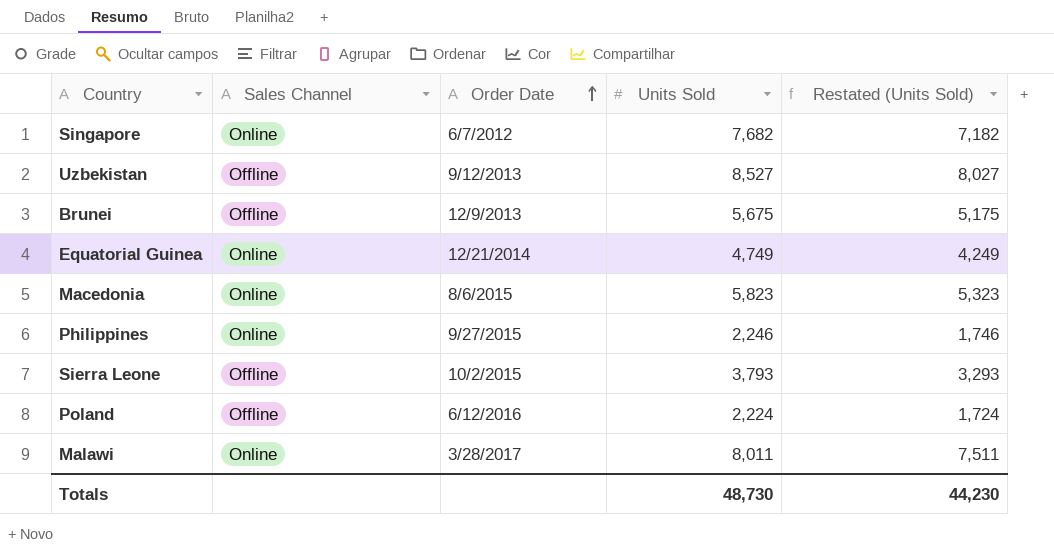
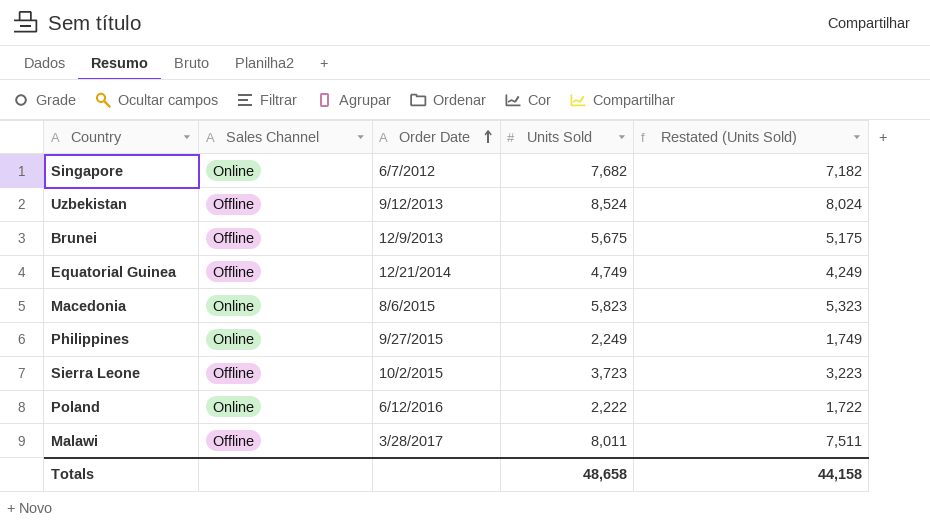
Uzbekistan | Units Sold: 8,527 -> 8,524
Uzbekistan | Restated (Units Sold): 8,027 -> 8,024
Equatorial Guinea | Sales Channel: Online -> Offline
Philippines | Units Sold: 2,246 -> 2,249
Philippines | Restated (Units Sold): 1,746 -> 1,749
Sierra Leone | Units Sold: 3,793 -> 3,723
Sierra Leone | Restated (Units Sold): 3,293 -> 3,223
Poland | Sales Channel: Offline -> Online
Poland | Units Sold: 2,224 -> 2,222
Poland | Restated (Units Sold): 1,724 -> 1,722
Malawi | Sales Channel: Online -> Offline
Totals | Units Sold: 48,730 -> 48,658
Totals | Restated (Units Sold): 44,230 -> 44,158

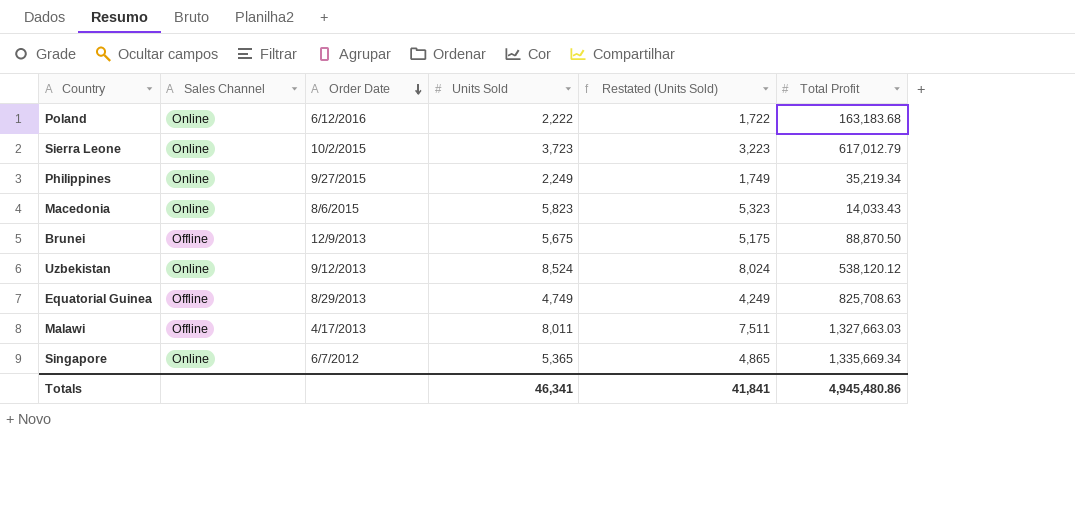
row order: Order Date ascending -> Order Date descending
column Total Profit | position: none -> 6
Sierra Leone | Sales Channel: Offline -> Online
Uzbekistan | Sales Channel: Offline -> Online
Equatorial Guinea | Order Date: 12/21/2014 -> 8/29/2013
Malawi | Order Date: 3/28/2017 -> 4/17/2013
Singapore | Units Sold: 7,682 -> 5,365
Singapore | Restated (Units Sold): 7,182 -> 4,865
Totals | Units Sold: 48,658 -> 46,341
Totals | Restated (Units Sold): 44,158 -> 41,841

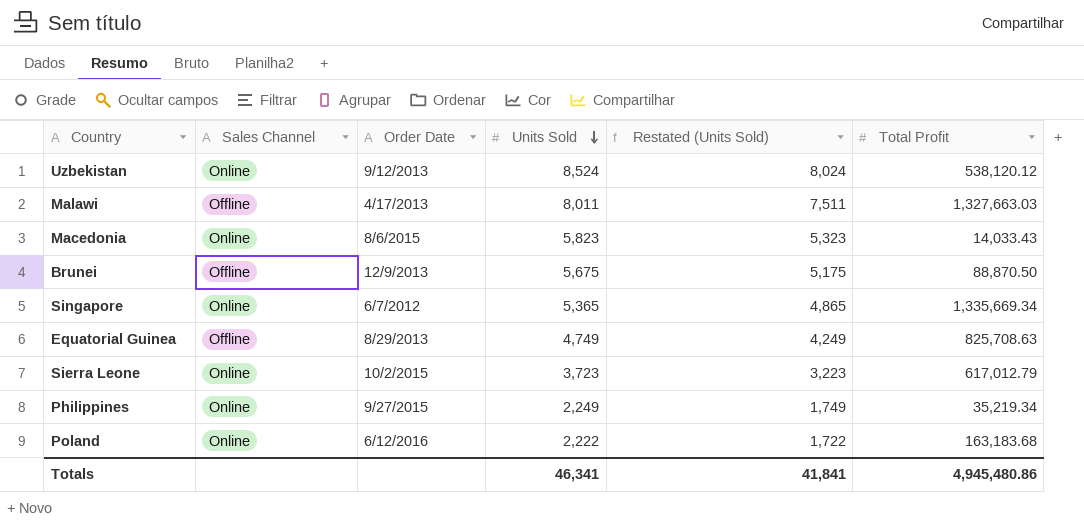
row order: Order Date descending -> Units Sold descending

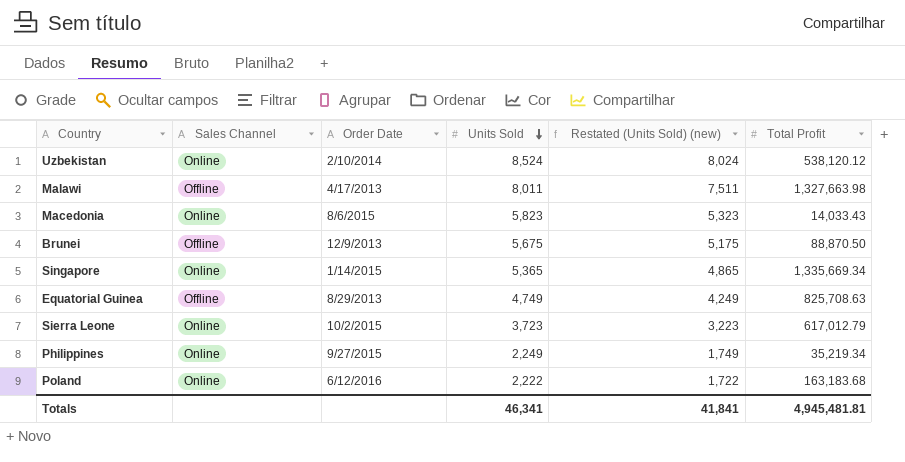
column name: Restated (Units Sold) -> Restated (Units Sold) (new)
Uzbekistan | Order Date: 9/12/2013 -> 2/10/2014
Malawi | Total Profit: 1,327,663.03 -> 1,327,663.98
Singapore | Order Date: 6/7/2012 -> 1/14/2015
Totals | Total Profit: 4,945,480.86 -> 4,945,481.81

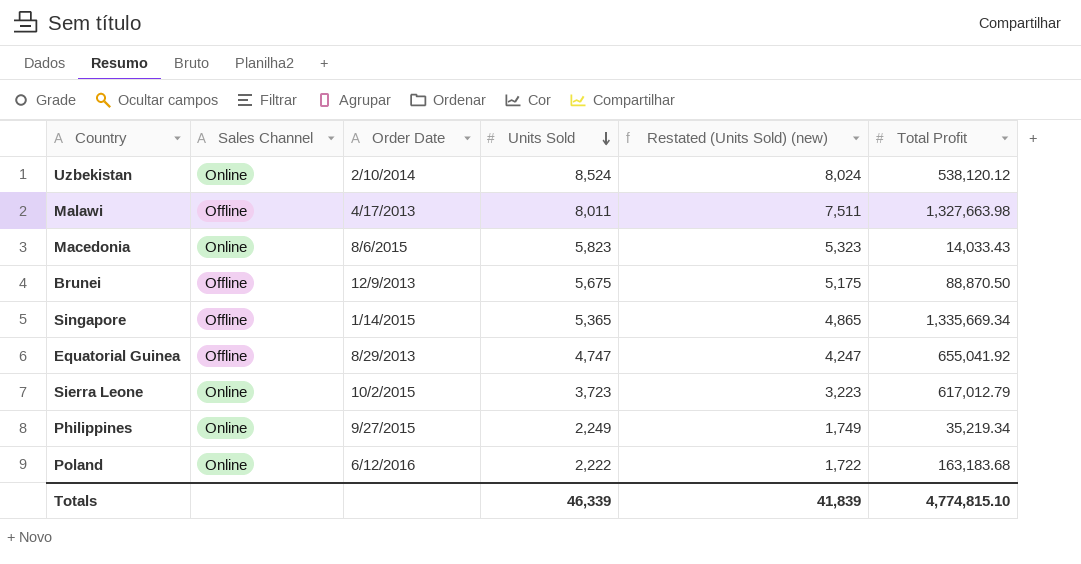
Singapore | Sales Channel: Online -> Offline
Equatorial Guinea | Units Sold: 4,749 -> 4,747
Equatorial Guinea | Restated (Units Sold) (new): 4,249 -> 4,247
Equatorial Guinea | Total Profit: 825,708.63 -> 655,041.92
Totals | Units Sold: 46,341 -> 46,339
Totals | Restated (Units Sold) (new): 41,841 -> 41,839
Totals | Total Profit: 4,945,481.81 -> 4,774,815.10

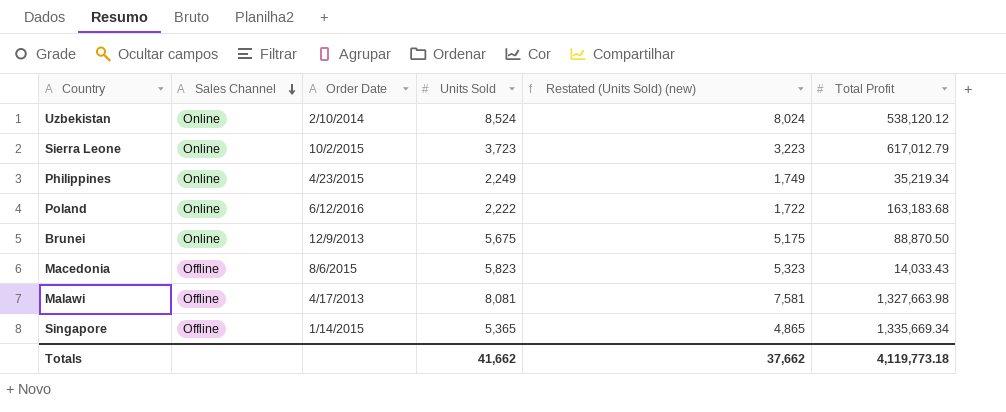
row order: Units Sold descending -> Sales Channel descending
row Equatorial Guinea: Offline | 8/29/2013 | 4,747 | 4,247 | 655,041.92 -> none
Philippines | Order Date: 9/27/2015 -> 4/23/2015
Brunei | Sales Channel: Offline -> Online
Macedonia | Sales Channel: Online -> Offline
Malawi | Units Sold: 8,011 -> 8,081
Malawi | Restated (Units Sold) (new): 7,511 -> 7,581
Totals | Units Sold: 46,339 -> 41,662
Totals | Restated (Units Sold) (new): 41,839 -> 37,662
Totals | Total Profit: 4,774,815.10 -> 4,119,773.18

